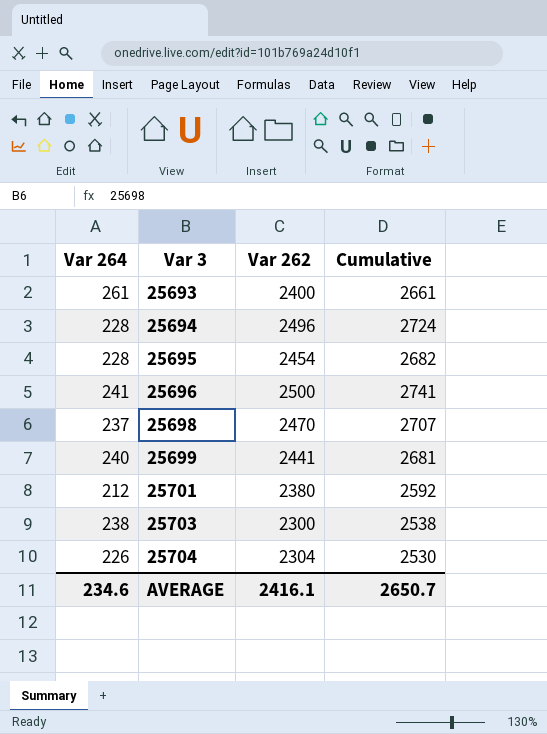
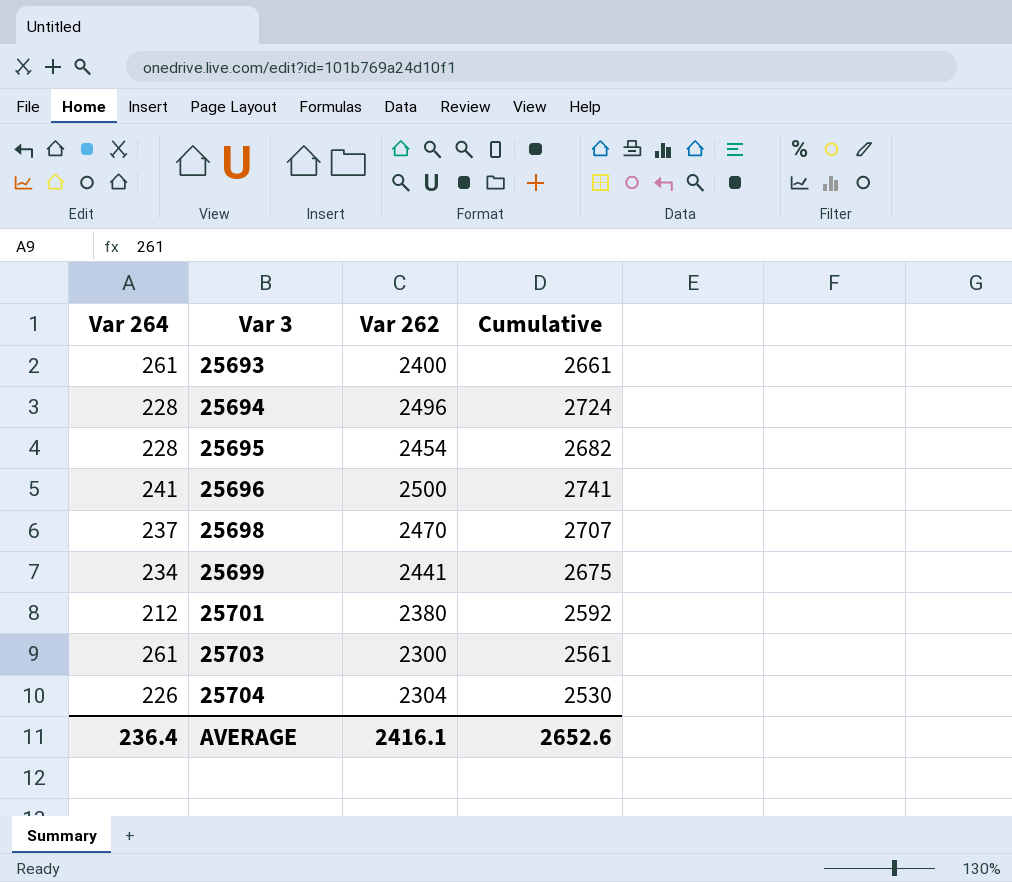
25699 | Var 264: 240 -> 234
25699 | Cumulative: 2681 -> 2675
25703 | Var 264: 238 -> 261
25703 | Cumulative: 2538 -> 2561
AVERAGE | Var 264: 234.6 -> 236.4
AVERAGE | Cumulative: 2650.7 -> 2652.6

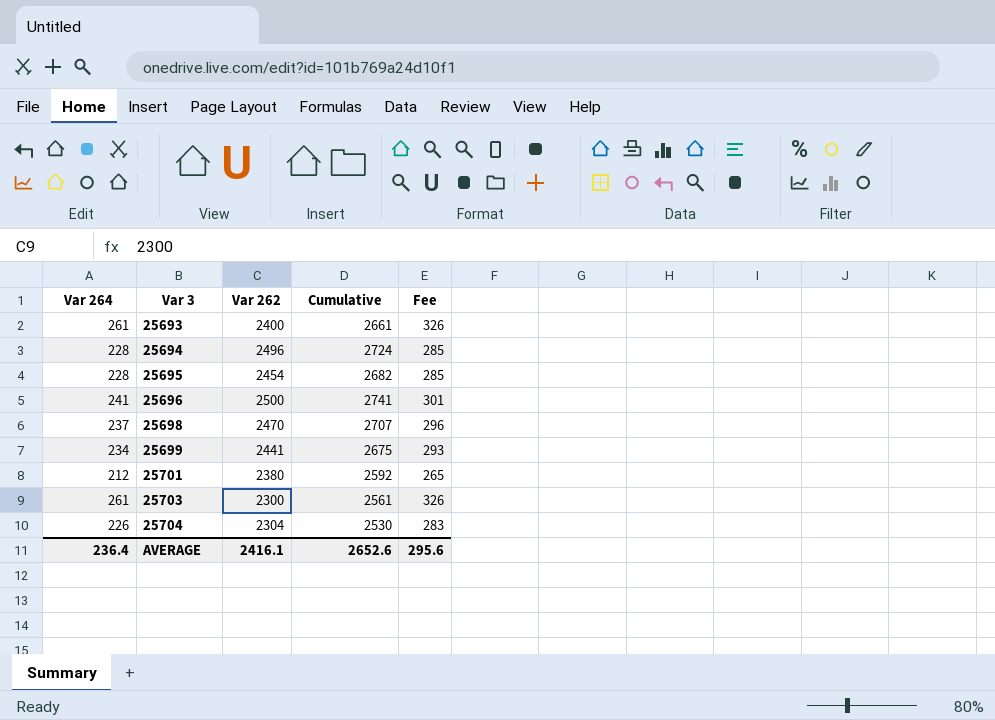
column Fee | formula: none -> [Var 264] * 1.25

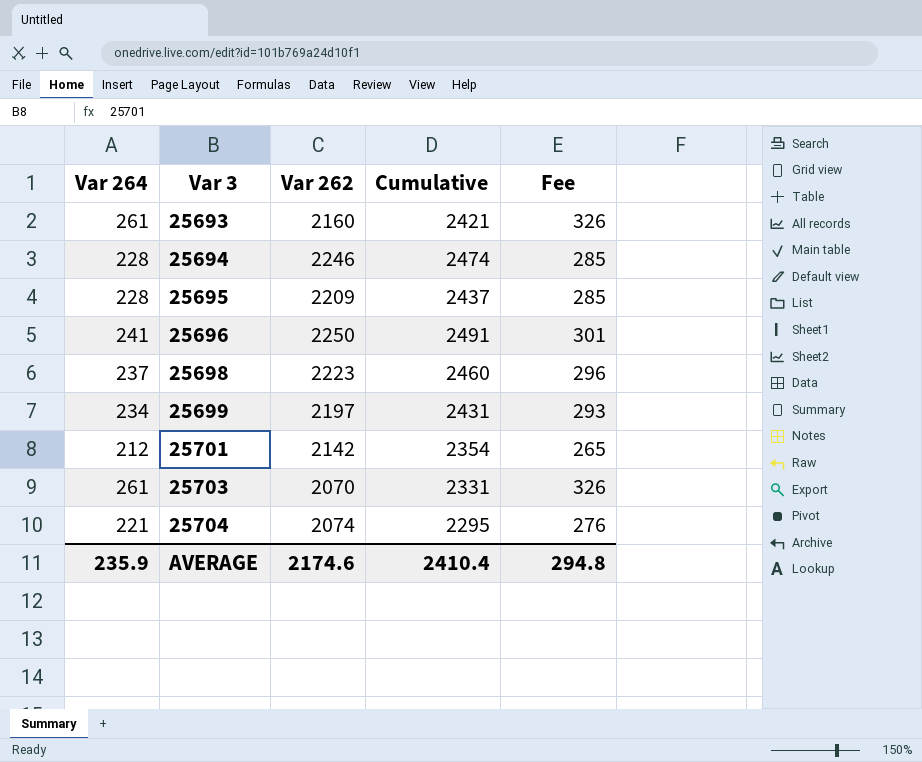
25693 | Var 262: 2400 -> 2160
25693 | Cumulative: 2661 -> 2421
25694 | Var 262: 2496 -> 2246
25694 | Cumulative: 2724 -> 2474
25695 | Var 262: 2454 -> 2209
25695 | Cumulative: 2682 -> 2437
25696 | Var 262: 2500 -> 2250
25696 | Cumulative: 2741 -> 2491
25698 | Var 262: 2470 -> 2223
25698 | Cumulative: 2707 -> 2460
25699 | Var 262: 2441 -> 2197
25699 | Cumulative: 2675 -> 2431
25701 | Var 262: 2380 -> 2142
25701 | Cumulative: 2592 -> 2354
25703 | Var 262: 2300 -> 2070
25703 | Cumulative: 2561 -> 2331
25704 | Var 264: 226 -> 221
25704 | Var 262: 2304 -> 2074
25704 | Cumulative: 2530 -> 2295
25704 | Fee: 283 -> 276
AVERAGE | Var 264: 236.4 -> 235.9
AVERAGE | Var 262: 2416.1 -> 2174.6
AVERAGE | Cumulative: 2652.6 -> 2410.4
AVERAGE | Fee: 295.6 -> 294.8

